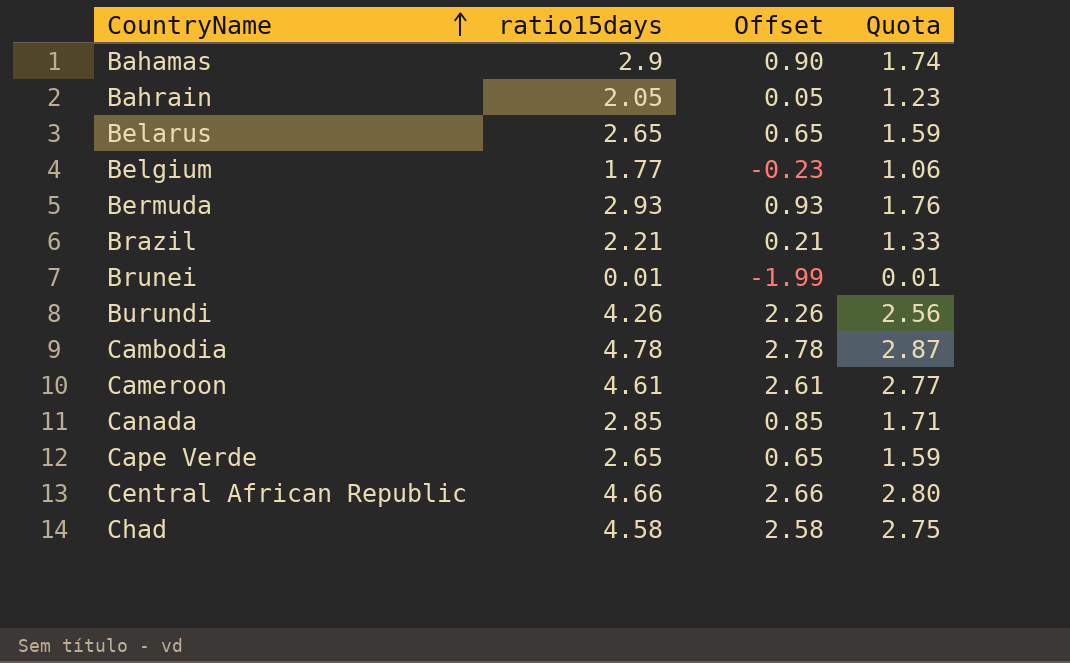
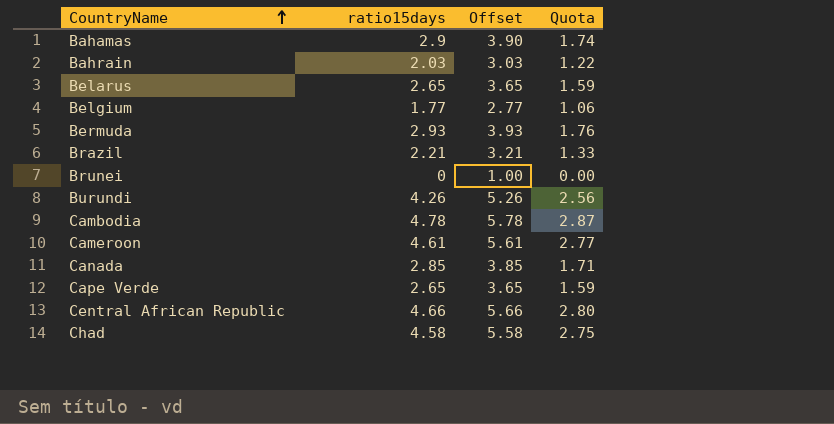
column Offset | formula: [ratio15days] - 2 -> [ratio15days] + 1
Bahrain | ratio15days: 2.05 -> 2.03
Bahrain | Quota: 1.23 -> 1.22
Brunei | ratio15days: 0.01 -> 0
Brunei | Quota: 0.01 -> 0.00

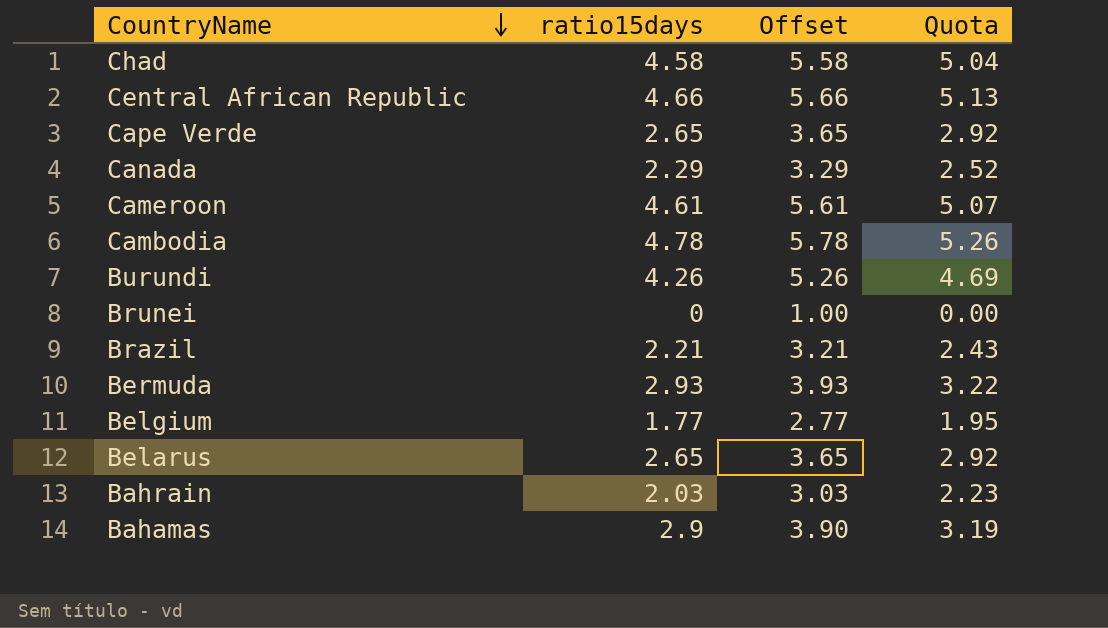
row order: CountryName ascending -> CountryName descending
column Quota | formula: [ratio15days] * 0.6 -> [ratio15days] * 1.1
Canada | ratio15days: 2.85 -> 2.29
Canada | Offset: 3.85 -> 3.29

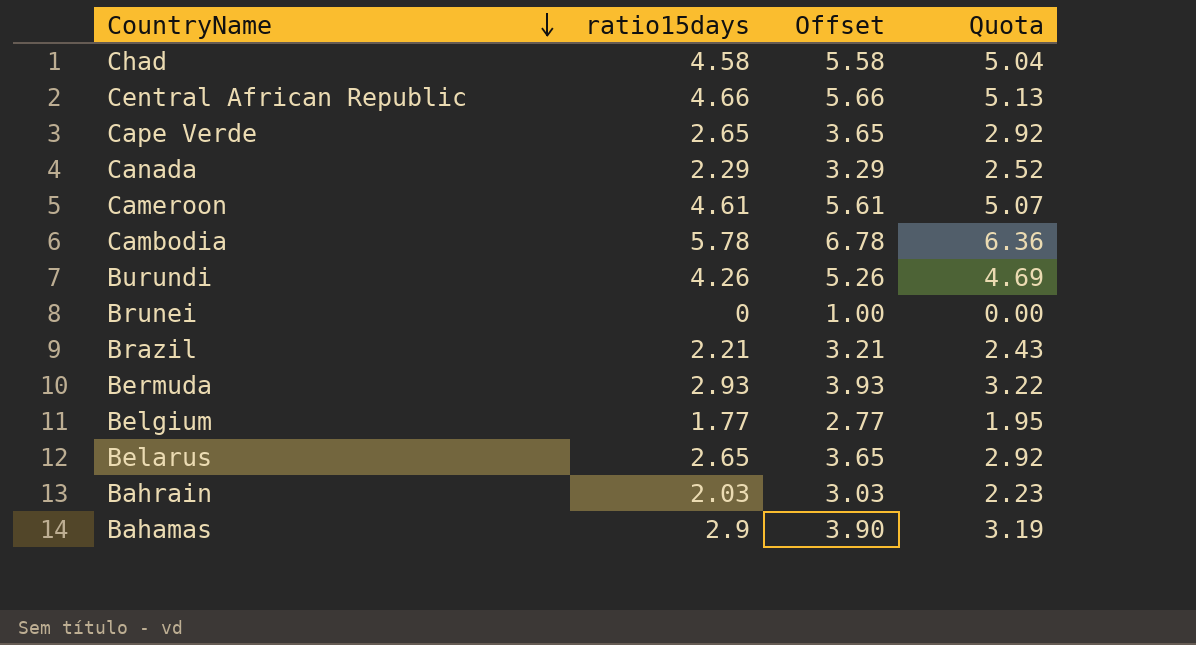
Cambodia | ratio15days: 4.78 -> 5.78
Cambodia | Offset: 5.78 -> 6.78
Cambodia | Quota: 5.26 -> 6.36

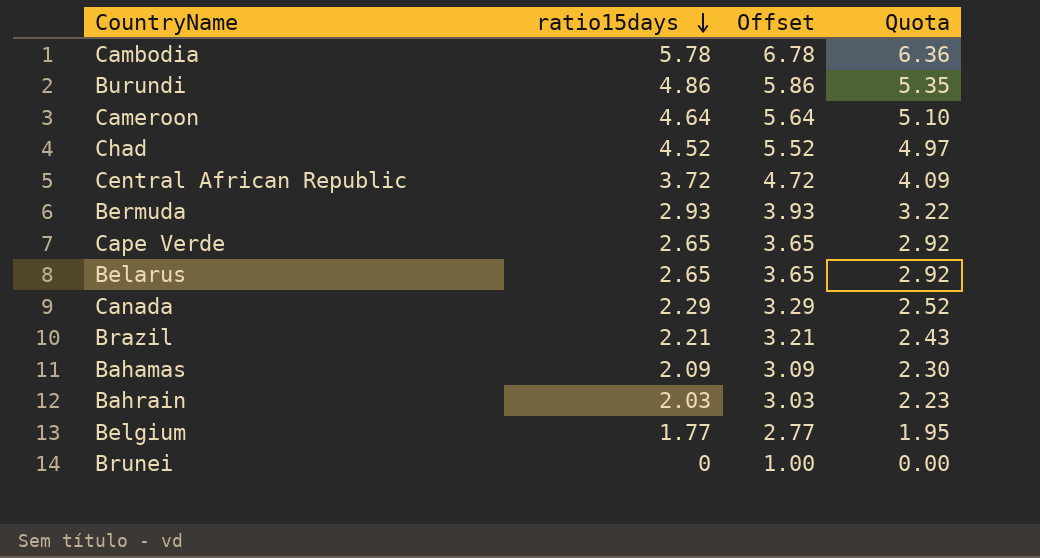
row order: CountryName descending -> ratio15days descending
Burundi | ratio15days: 4.26 -> 4.86
Burundi | Offset: 5.26 -> 5.86
Burundi | Quota: 4.69 -> 5.35
Cameroon | ratio15days: 4.61 -> 4.64
Cameroon | Offset: 5.61 -> 5.64
Cameroon | Quota: 5.07 -> 5.10
Chad | ratio15days: 4.58 -> 4.52
Chad | Offset: 5.58 -> 5.52
Chad | Quota: 5.04 -> 4.97
Central African Republic | ratio15days: 4.66 -> 3.72
Central African Republic | Offset: 5.66 -> 4.72
Central African Republic | Quota: 5.13 -> 4.09
Bahamas | ratio15days: 2.9 -> 2.09
Bahamas | Offset: 3.90 -> 3.09
Bahamas | Quota: 3.19 -> 2.30

